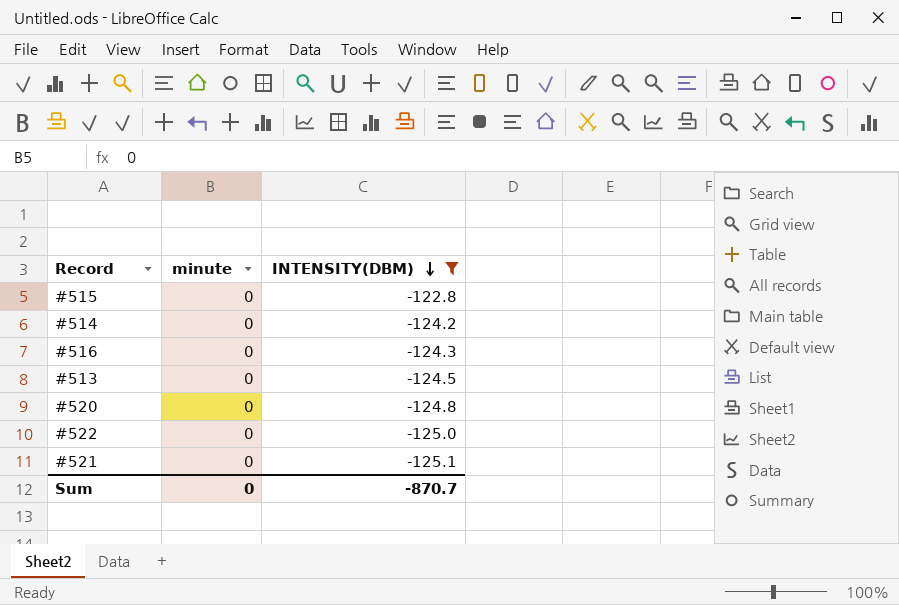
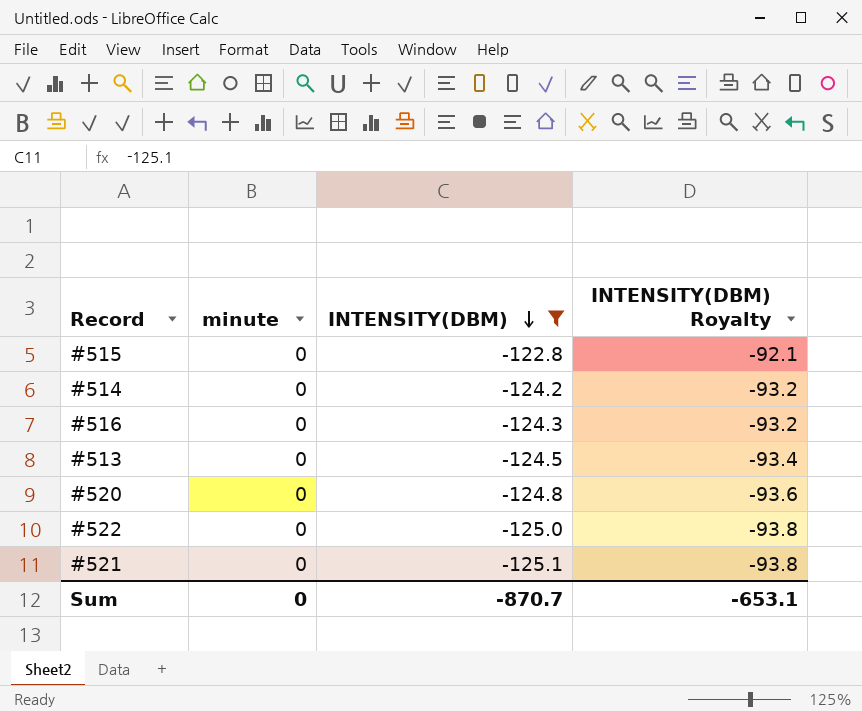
column INTENSITY(DBM) Royalty | formula: none -> [INTENSITY(DBM)] * 0.75

